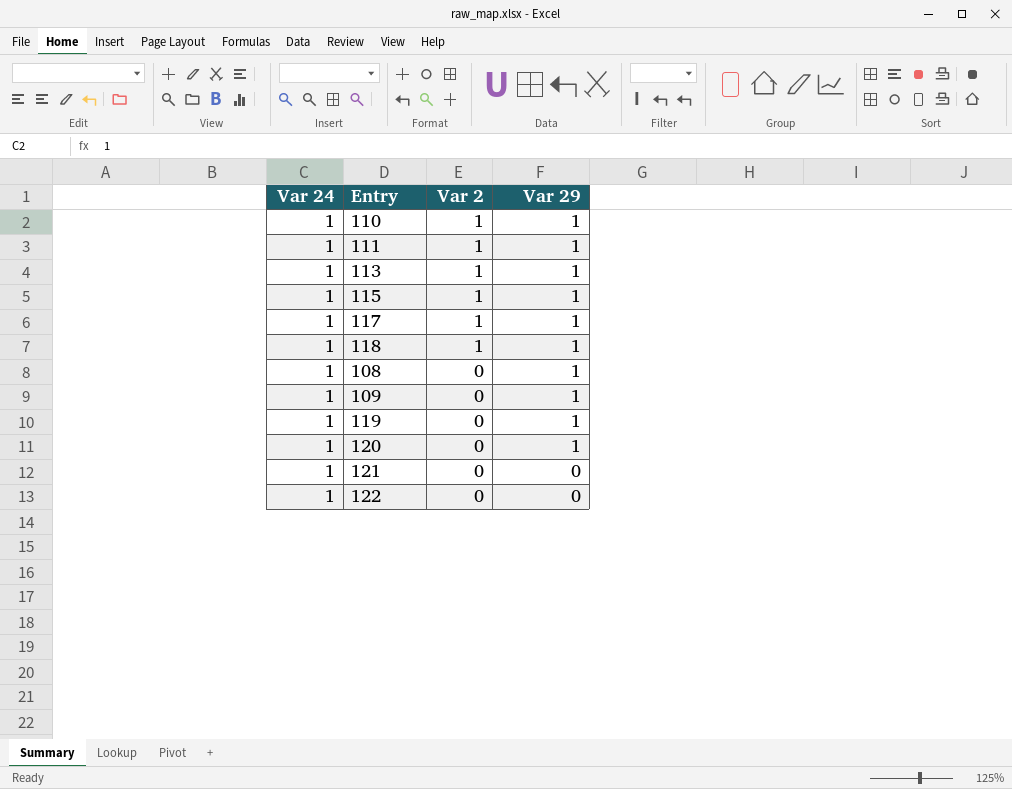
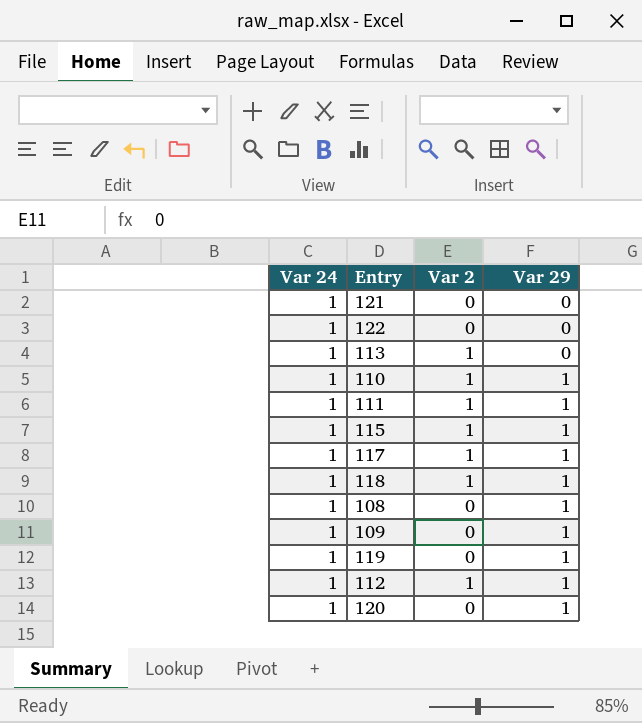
row order: Var 2 descending -> Var 29 ascending
113 | Var 29: 1 -> 0
row 112: none -> 1 | 1 | 1

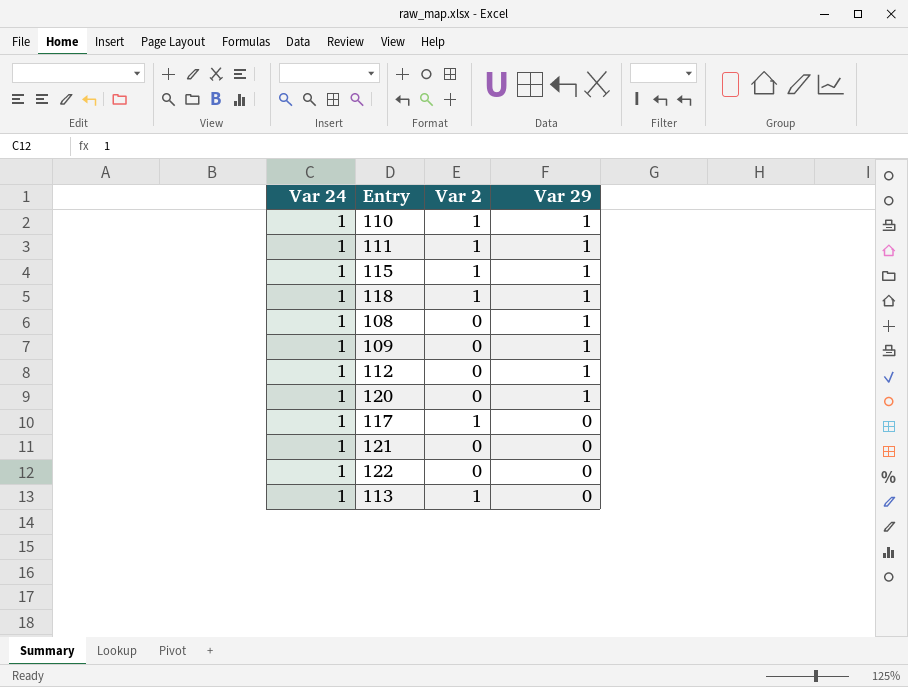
row order: Var 29 ascending -> Var 29 descending
row 119: 1 | 0 | 1 -> none
112 | Var 2: 1 -> 0
117 | Var 29: 1 -> 0

